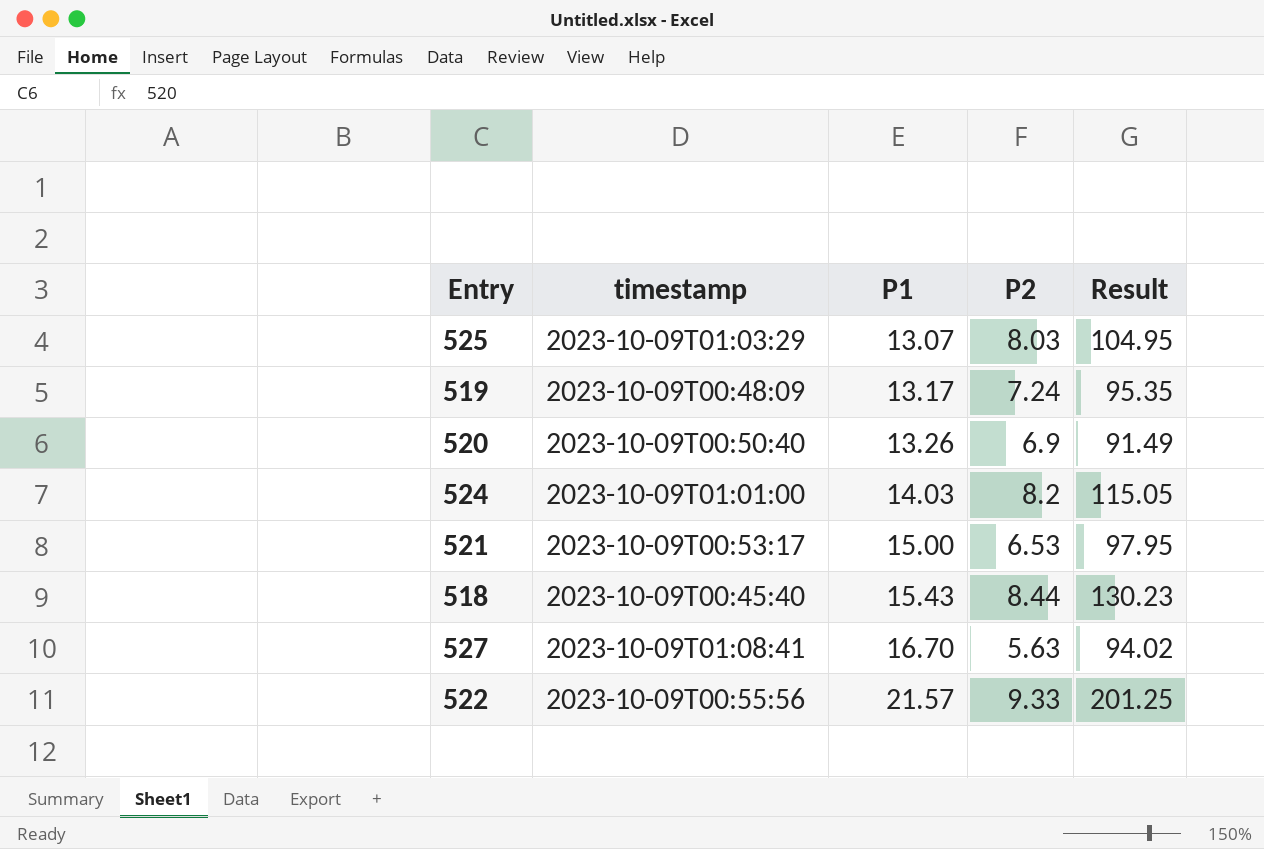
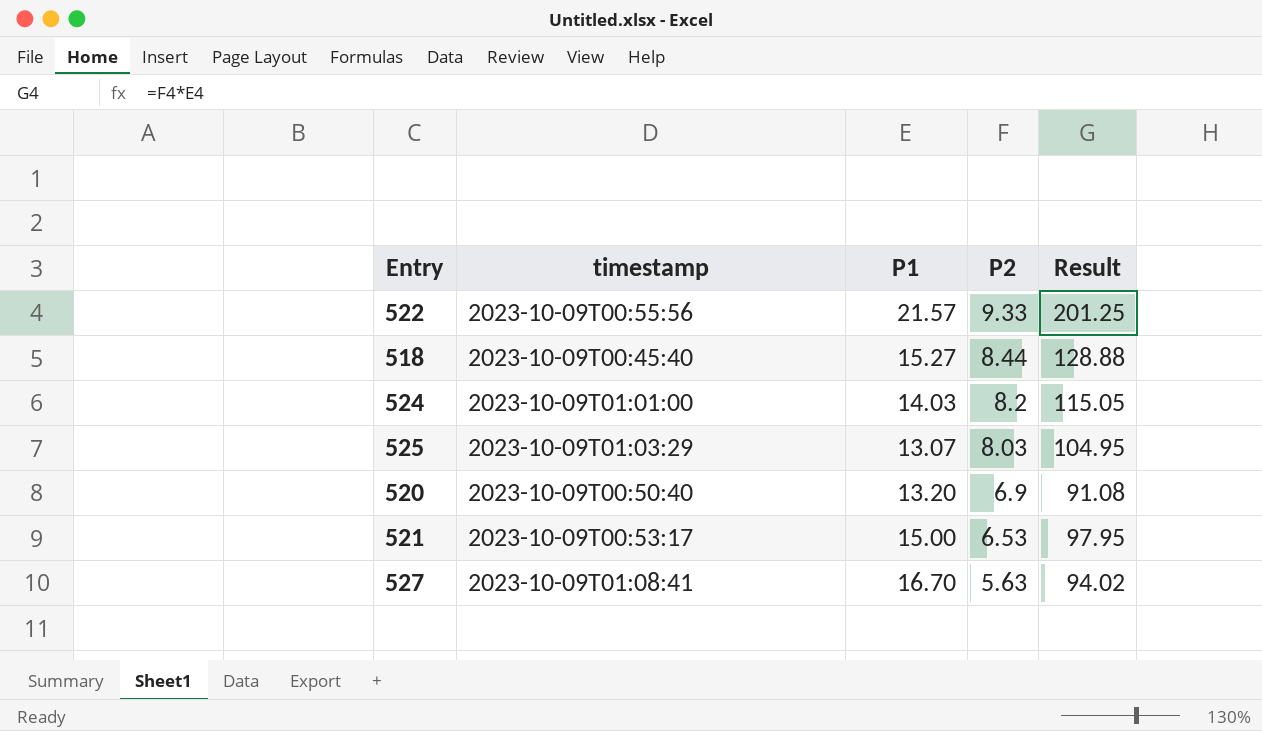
row order: P1 ascending -> P2 descending
row 519: 2023-10-09T00:48:09 | 13.17 | 7.24 | 95.35 -> none
518 | P1: 15.43 -> 15.27
518 | Result: 130.23 -> 128.88
520 | P1: 13.26 -> 13.20
520 | Result: 91.49 -> 91.08

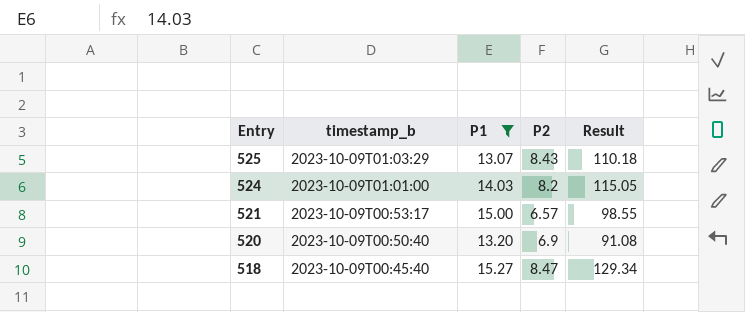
filter: none -> P1 <= 15.27
row order: P2 descending -> Entry descending
column name: timestamp -> timestamp_b
525 | P2: 8.03 -> 8.43
525 | Result: 104.95 -> 110.18
521 | P2: 6.53 -> 6.57
521 | Result: 97.95 -> 98.55
518 | P2: 8.44 -> 8.47
518 | Result: 128.88 -> 129.34

